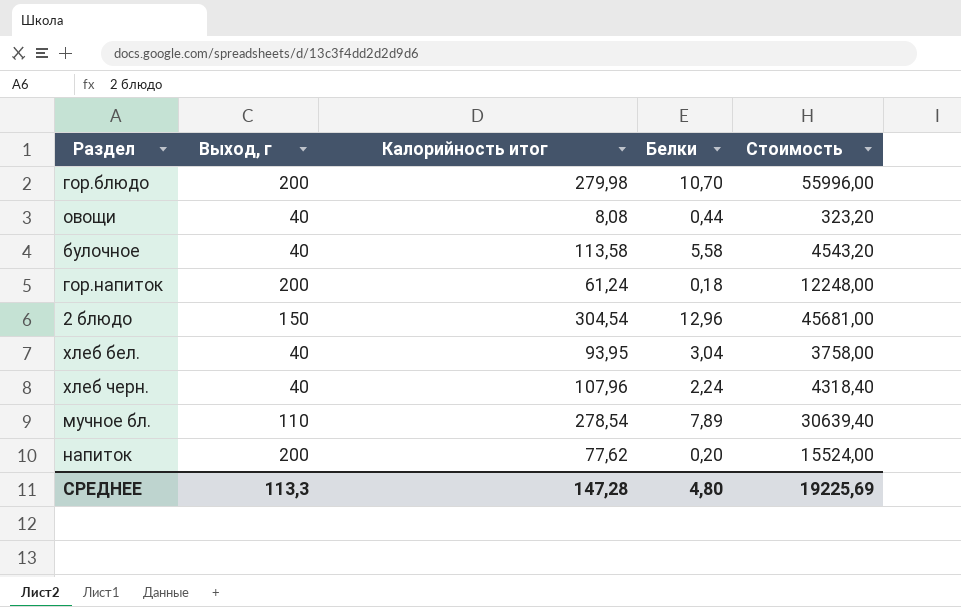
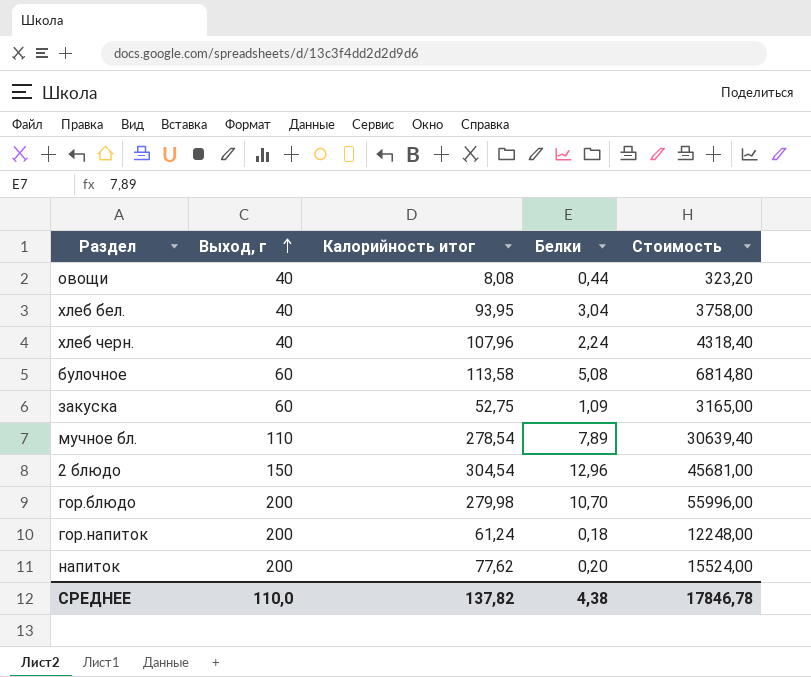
row order: none -> Выход, г ascending
булочное | Выход, г: 40 -> 60
булочное | Белки: 5,58 -> 5,08
булочное | Стоимость: 4543,20 -> 6814,80
row закуска: none -> 60 | 52,75 | 1,09 | 3165,00
СРЕДНЕЕ | Выход, г: 113,3 -> 110,0
СРЕДНЕЕ | Калорийность итог: 147,28 -> 137,82
СРЕДНЕЕ | Белки: 4,80 -> 4,38
СРЕДНЕЕ | Стоимость: 19225,69 -> 17846,78

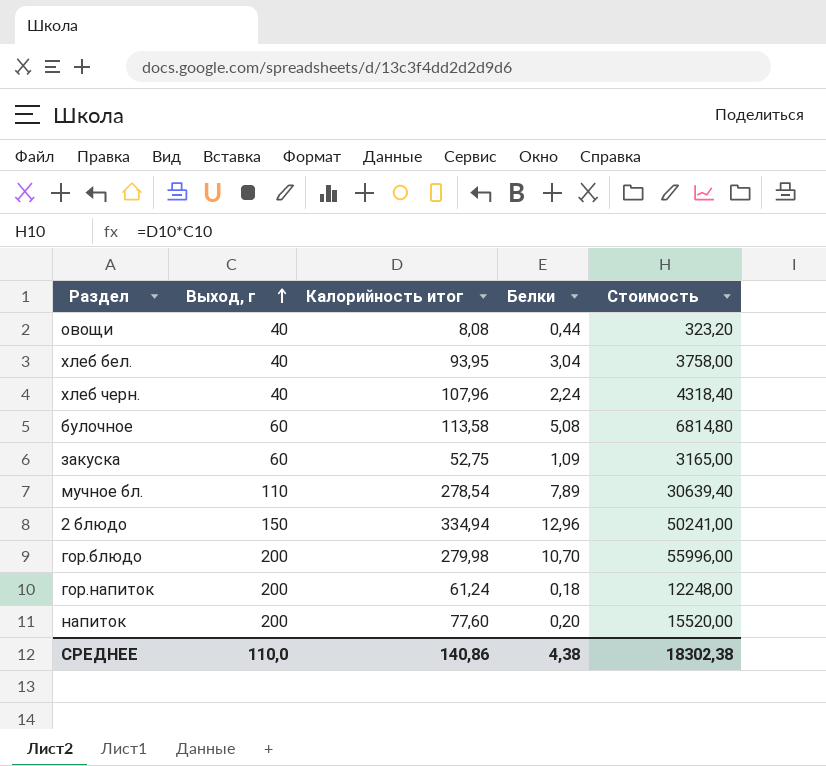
2 блюдо | Калорийность итог: 304,54 -> 334,94
2 блюдо | Стоимость: 45681,00 -> 50241,00
напиток | Калорийность итог: 77,62 -> 77,60
напиток | Стоимость: 15524,00 -> 15520,00
СРЕДНЕЕ | Калорийность итог: 137,82 -> 140,86
СРЕДНЕЕ | Стоимость: 17846,78 -> 18302,38

